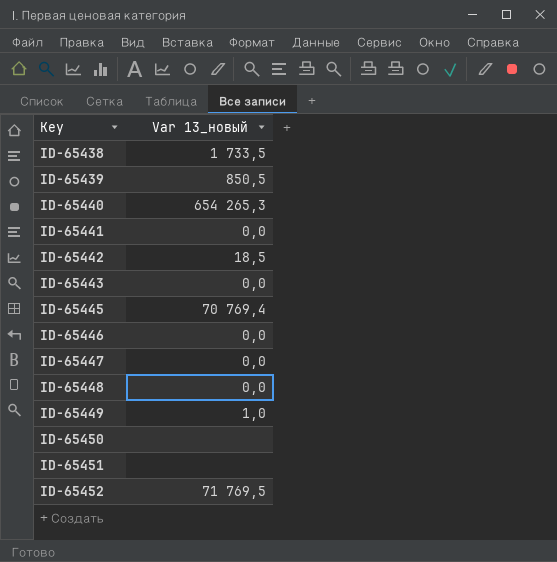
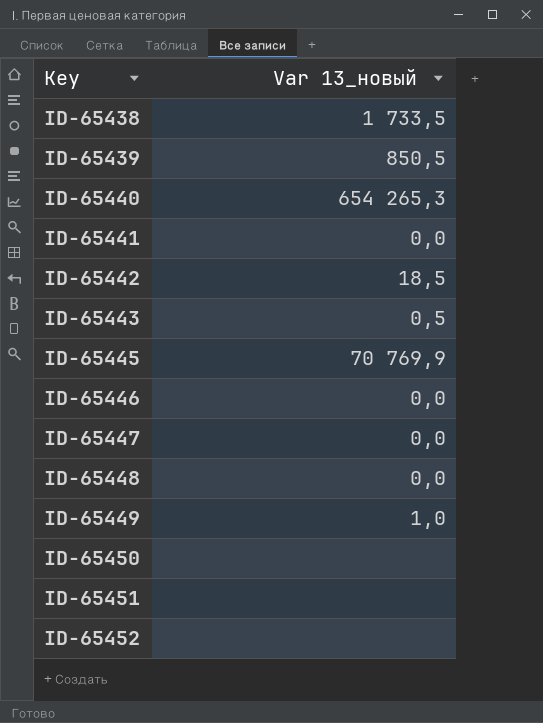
ID-65443 | Var 13_новый: 0,0 -> 0,5
ID-65445 | Var 13_новый: 70 769,4 -> 70 769,9
ID-65452 | Var 13_новый: 71 769,5 -> none

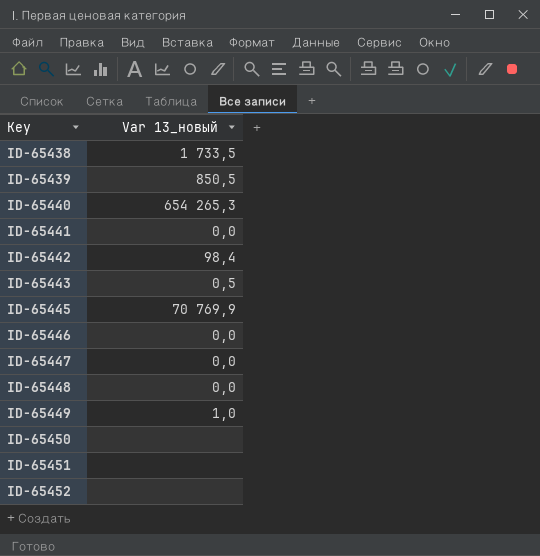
ID-65442 | Var 13_новый: 18,5 -> 98,4

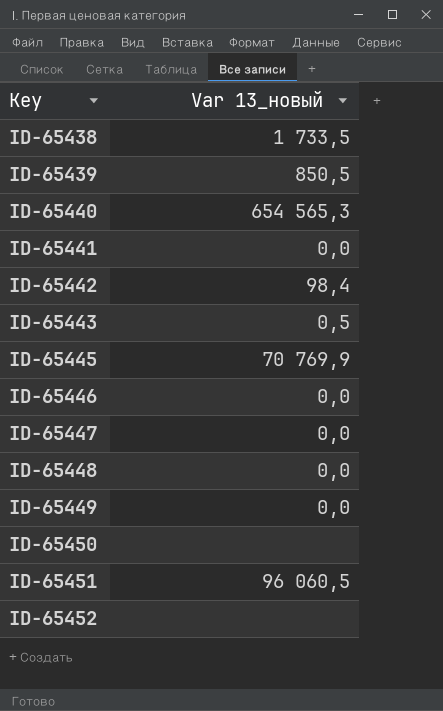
ID-65440 | Var 13_новый: 654 265,3 -> 654 565,3
ID-65449 | Var 13_новый: 1,0 -> 0,0
ID-65451 | Var 13_новый: none -> 96 060,5

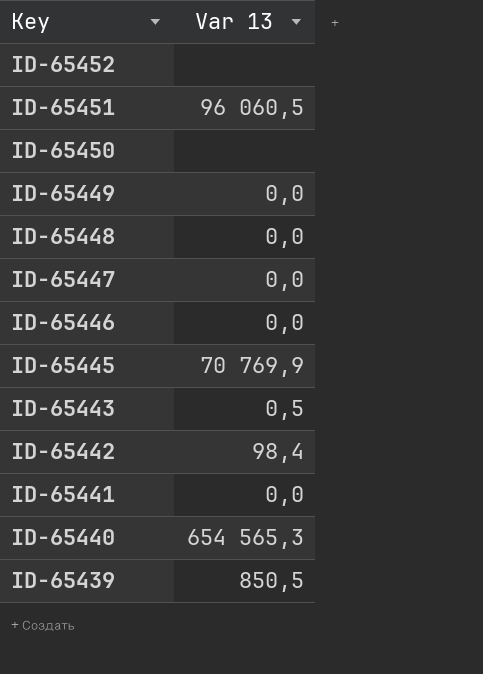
row order: Key ascending -> Key descending
column name: Var 13_новый -> Var 13
row ID-65438: 1 733,5 -> none

